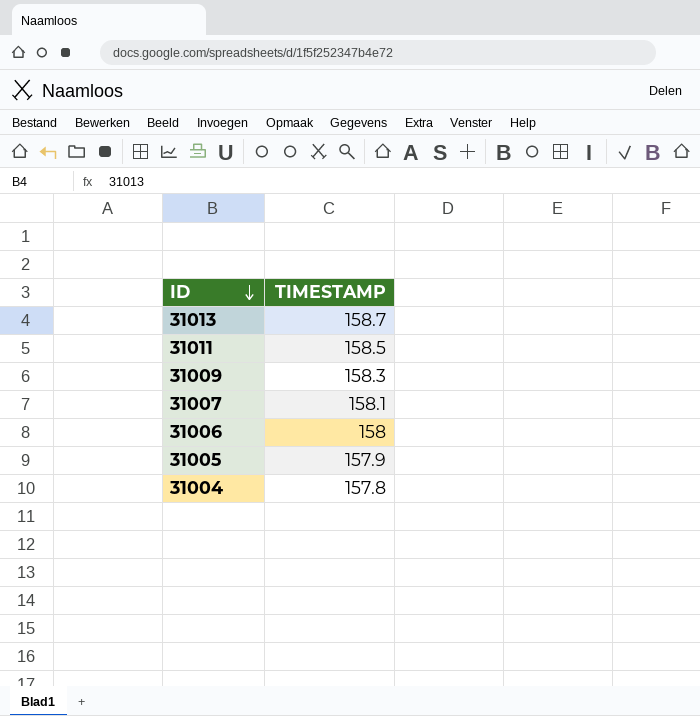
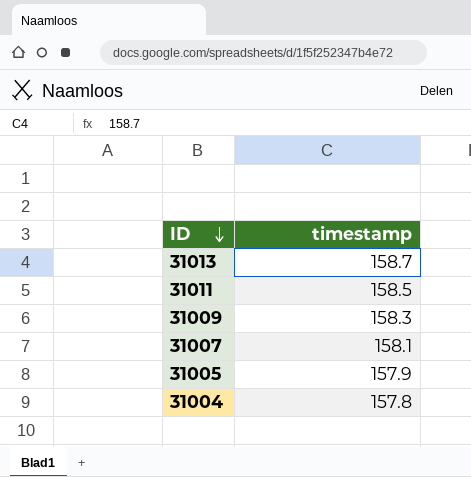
column name: TIMESTAMP -> timestamp
row 31006: 158 -> none

